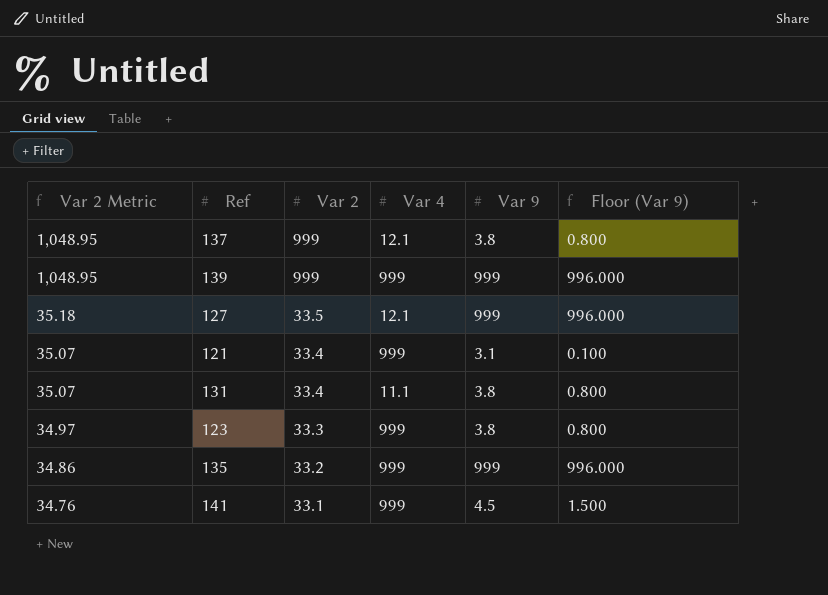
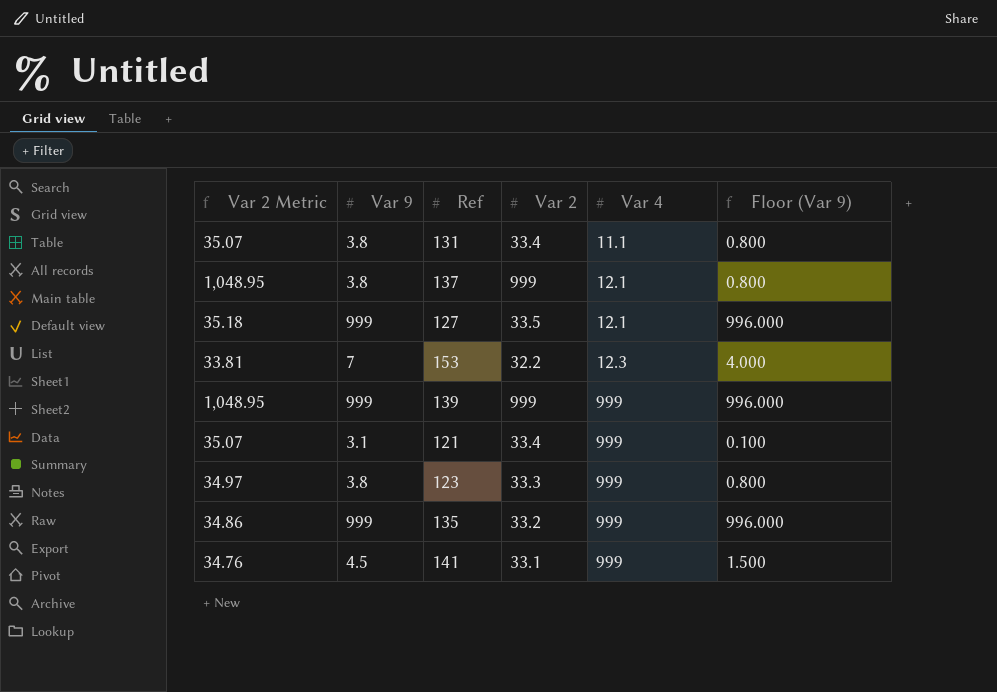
row order: Var 2 Metric descending -> Var 4 ascending
column Var 9 | position: 5 -> 2
row 153: none -> 33.81 | 7 | 32.2 | 12.3 | 4.000

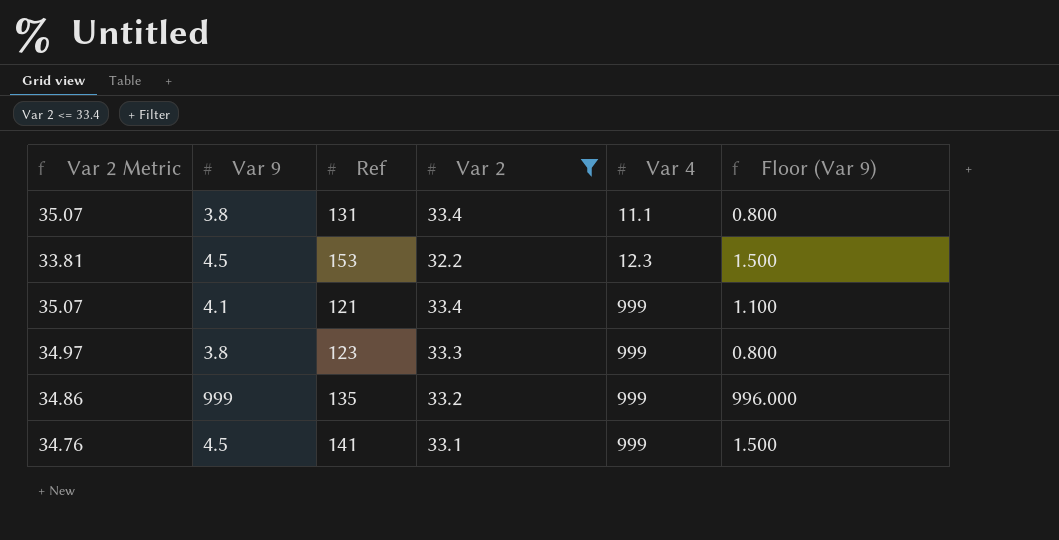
filter: none -> Var 2 <= 33.4
153 | Var 9: 7 -> 4.5
153 | Floor (Var 9): 4.000 -> 1.500
121 | Var 9: 3.1 -> 4.1
121 | Floor (Var 9): 0.100 -> 1.100

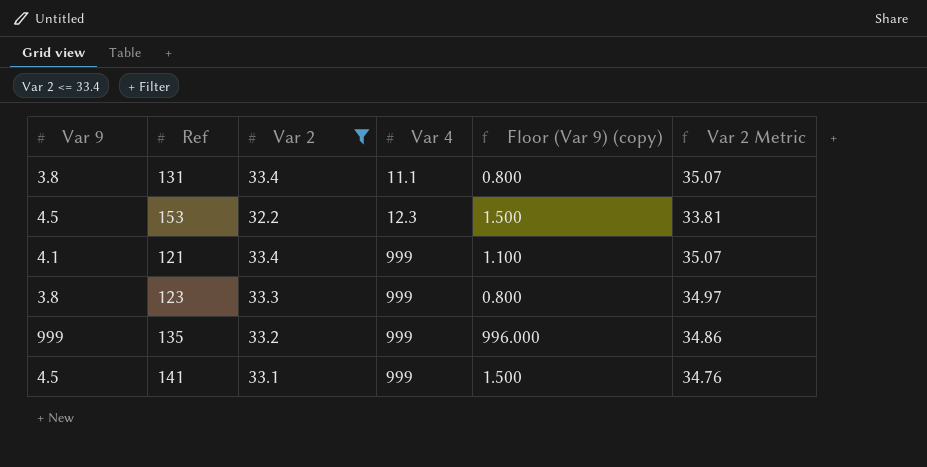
column name: Floor (Var 9) -> Floor (Var 9) (copy)
column Var 2 Metric | position: 1 -> 6

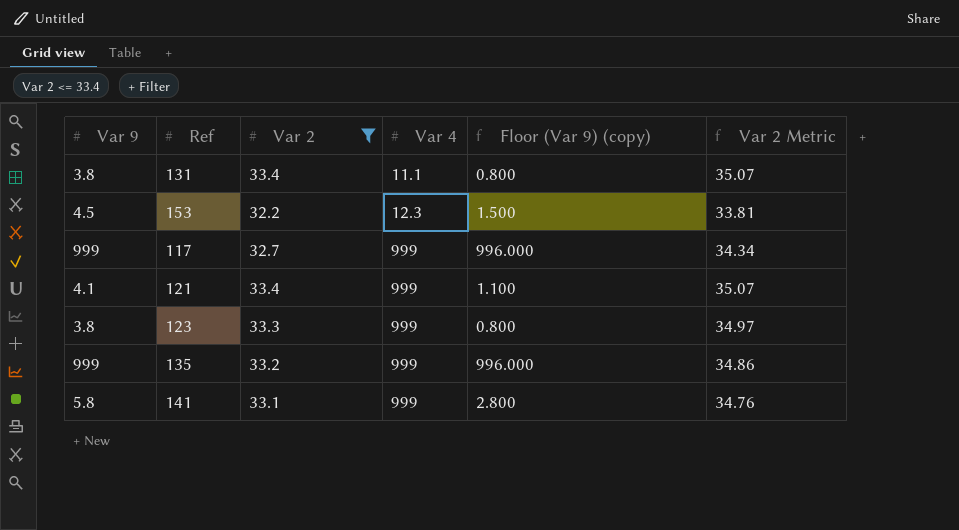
row 117: none -> 999 | 32.7 | 999 | 996.000 | 34.34
141 | Var 9: 4.5 -> 5.8
141 | Floor (Var 9) (copy): 1.500 -> 2.800

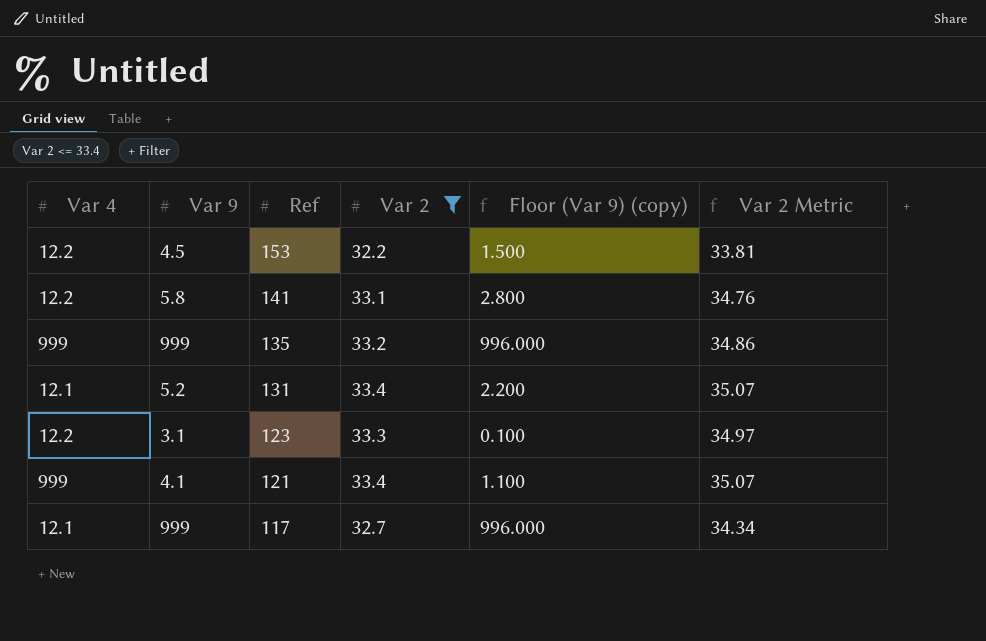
row order: Var 4 ascending -> Ref descending
column Var 4 | position: 4 -> 1
153 | Var 4: 12.3 -> 12.2
141 | Var 4: 999 -> 12.2
131 | Var 4: 11.1 -> 12.1
131 | Var 9: 3.8 -> 5.2
131 | Floor (Var 9) (copy): 0.800 -> 2.200
123 | Var 4: 999 -> 12.2
123 | Var 9: 3.8 -> 3.1
123 | Floor (Var 9) (copy): 0.800 -> 0.100
117 | Var 4: 999 -> 12.1

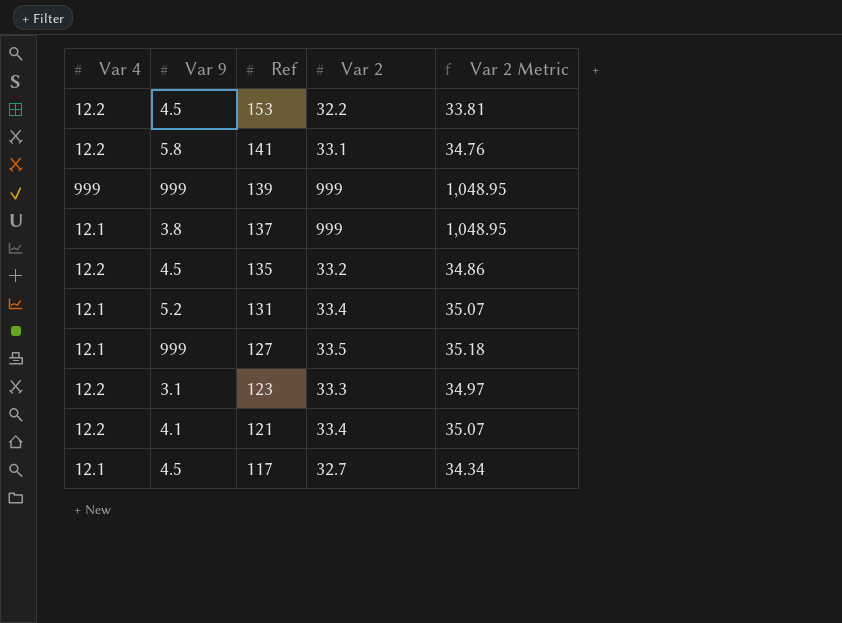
filter: Var 2 <= 33.4 -> none
column Floor (Var 9) (copy) | formula: [Var 9] - 3 -> none
135 | Var 4: 999 -> 12.2
135 | Var 9: 999 -> 4.5
121 | Var 4: 999 -> 12.2
117 | Var 9: 999 -> 4.5

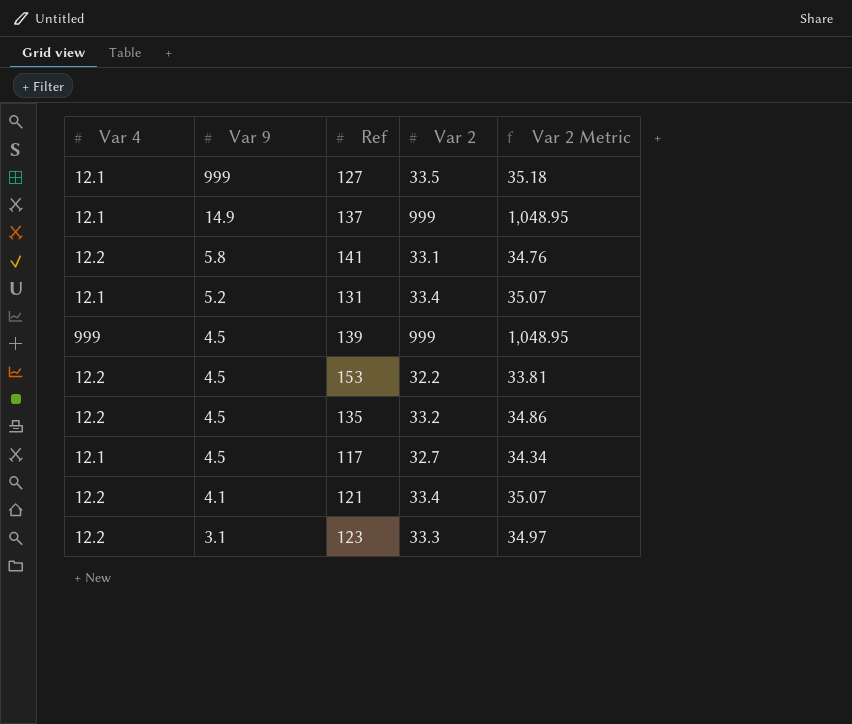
row order: Ref descending -> Var 9 descending
137 | Var 9: 3.8 -> 14.9
139 | Var 9: 999 -> 4.5

